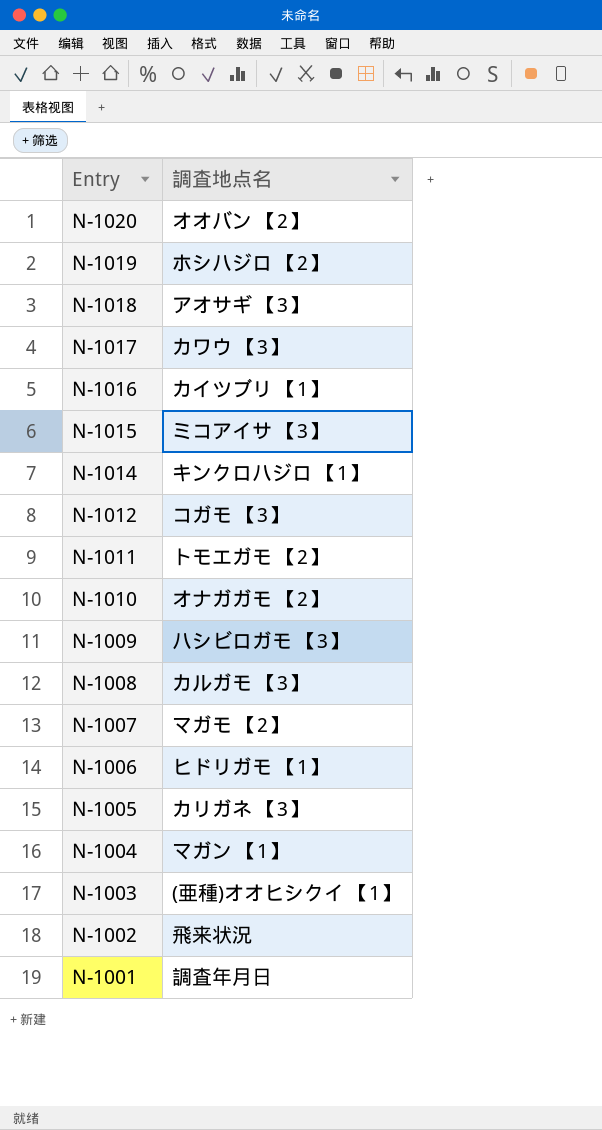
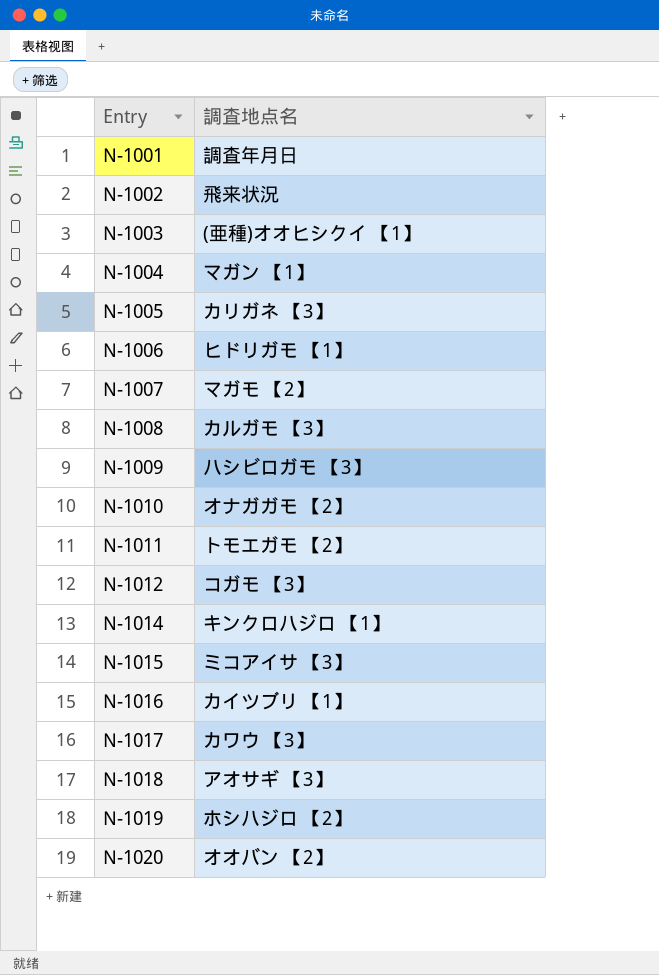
row order: Entry descending -> Entry ascending

